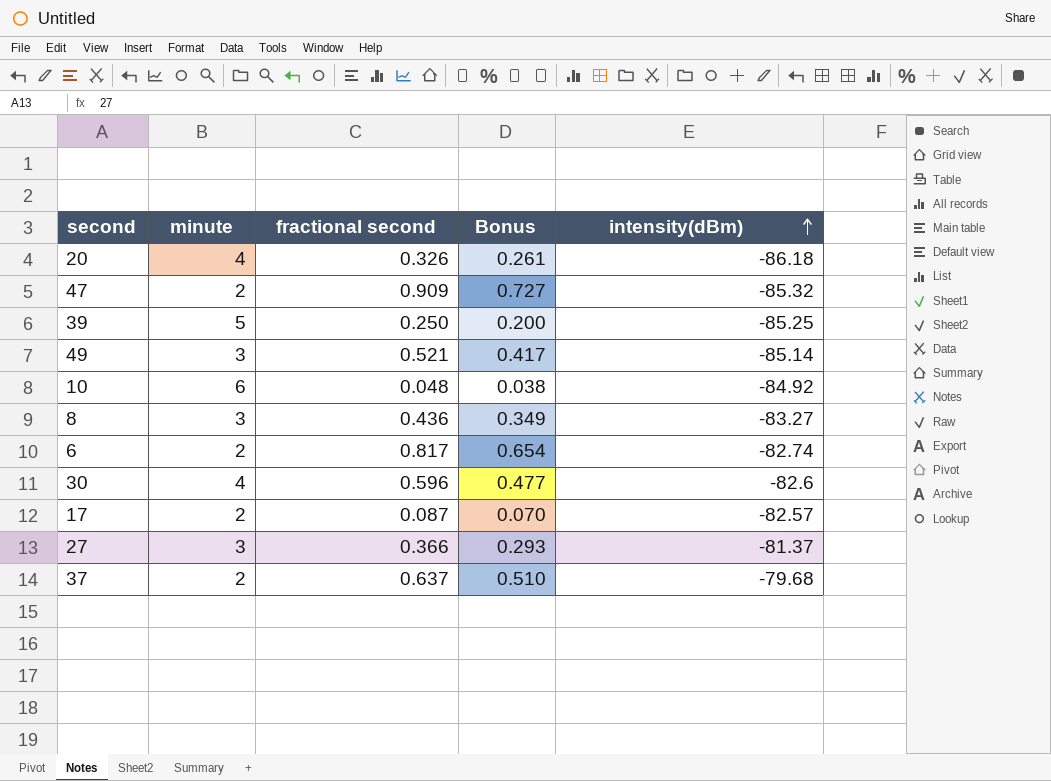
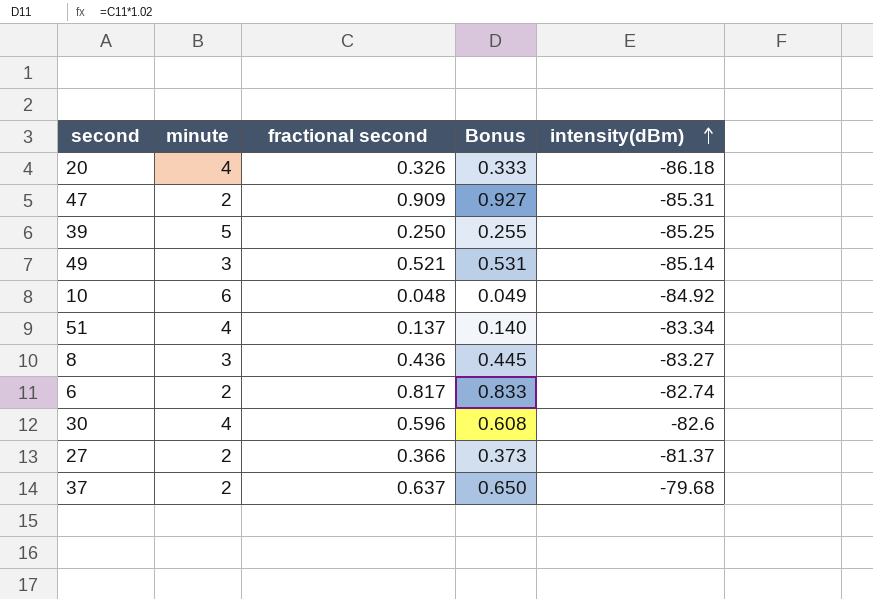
column Bonus | formula: [fractional second] * 0.8 -> [fractional second] * 1.02
row 17: 2 | 0.087 | 0.070 | -82.57 -> none
47 | intensity(dBm): -85.32 -> -85.31
row 51: none -> 4 | 0.137 | 0.140 | -83.34
27 | minute: 3 -> 2

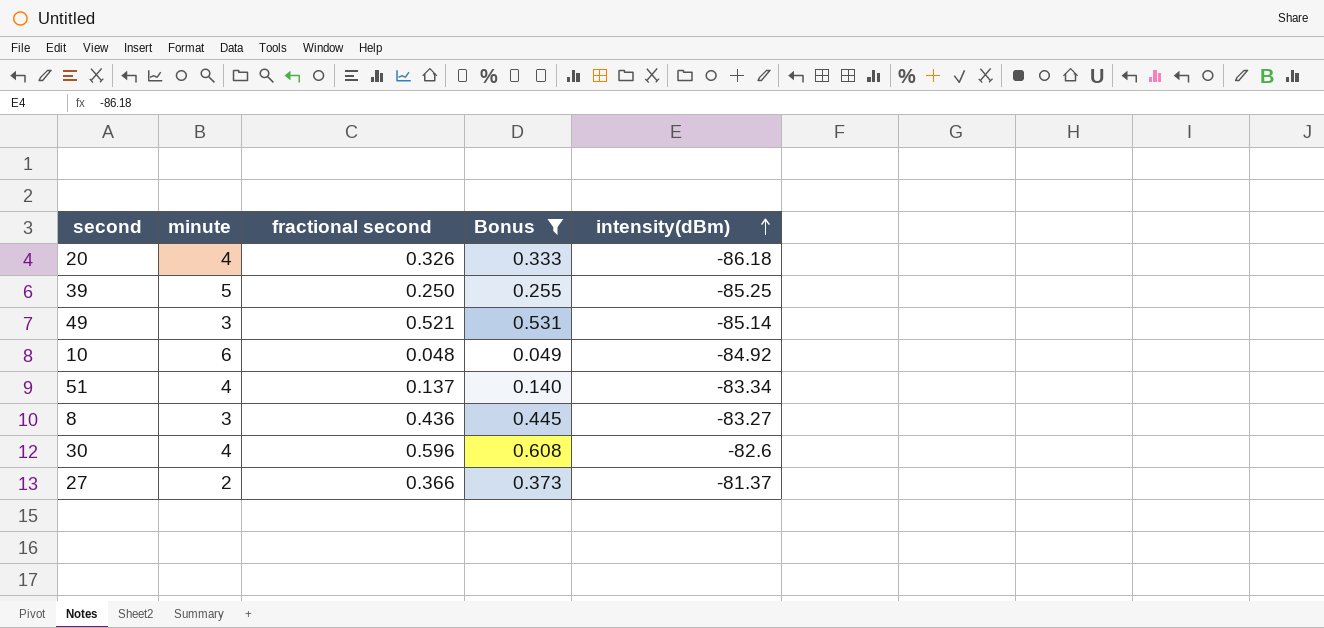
filter: none -> Bonus <= 0.608

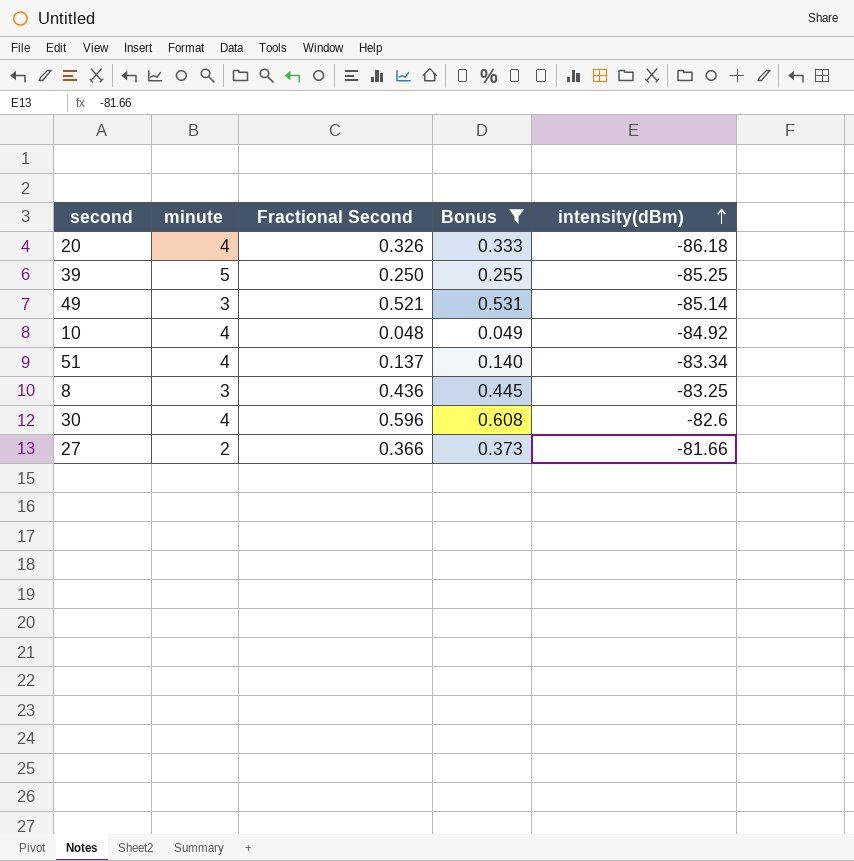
column name: fractional second -> Fractional Second
10 | minute: 6 -> 4
8 | intensity(dBm): -83.27 -> -83.25
27 | intensity(dBm): -81.37 -> -81.66

